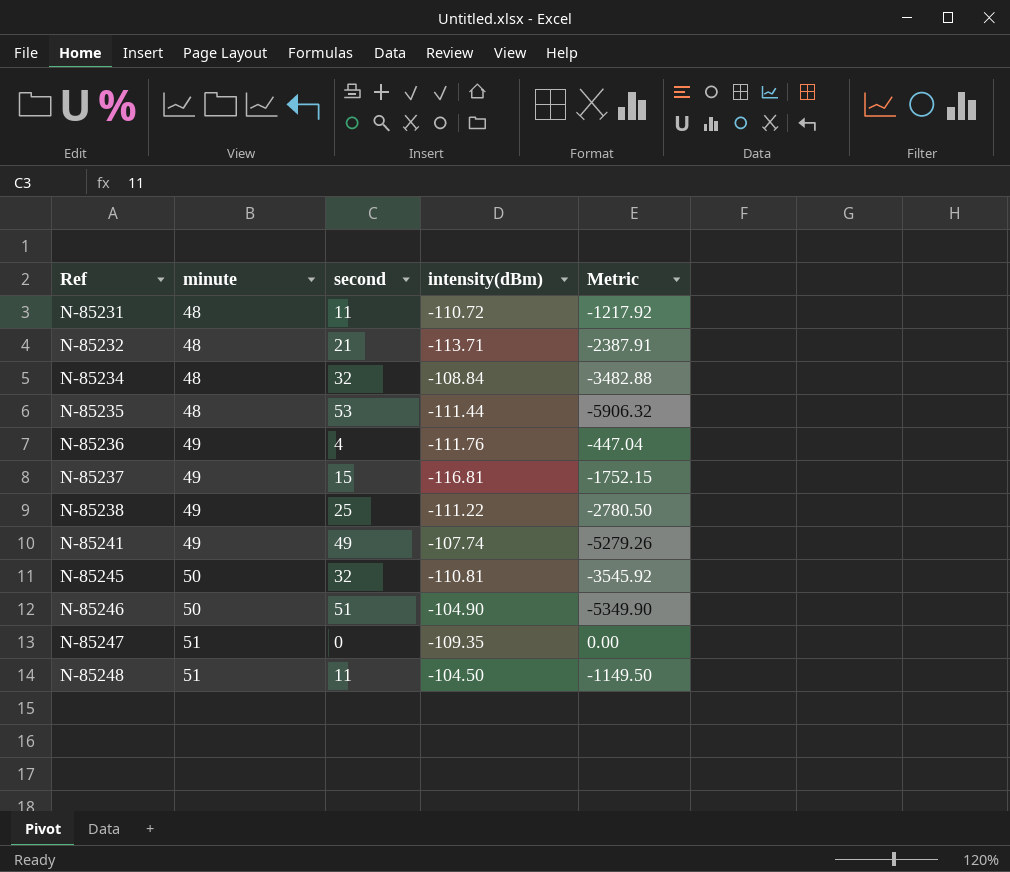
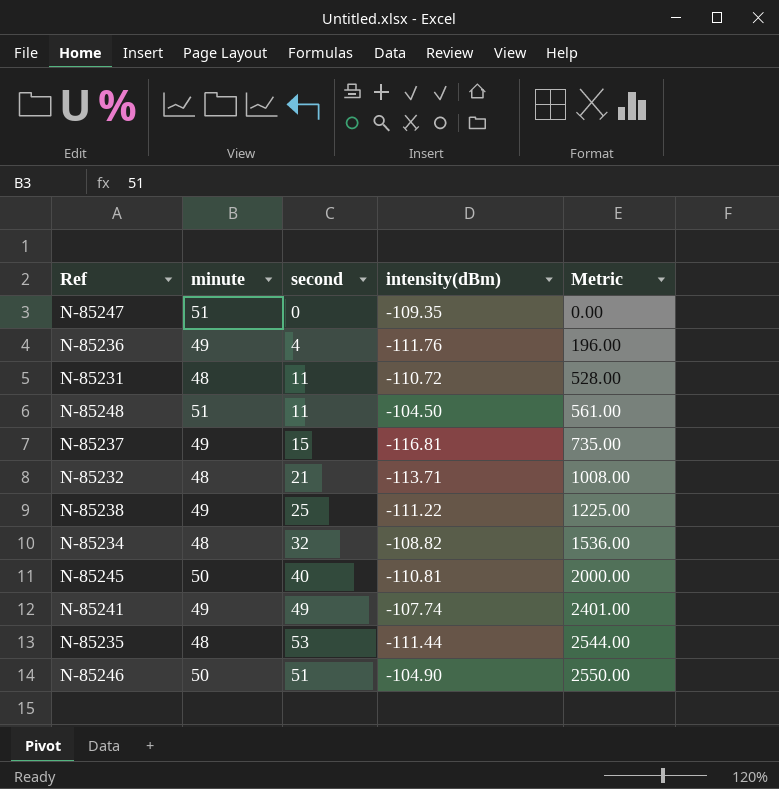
row order: Ref ascending -> Metric ascending
column Metric | formula: [second] * [intensity(dBm)] -> [minute] * [second]
N-85234 | intensity(dBm): -108.84 -> -108.82
N-85245 | second: 32 -> 40

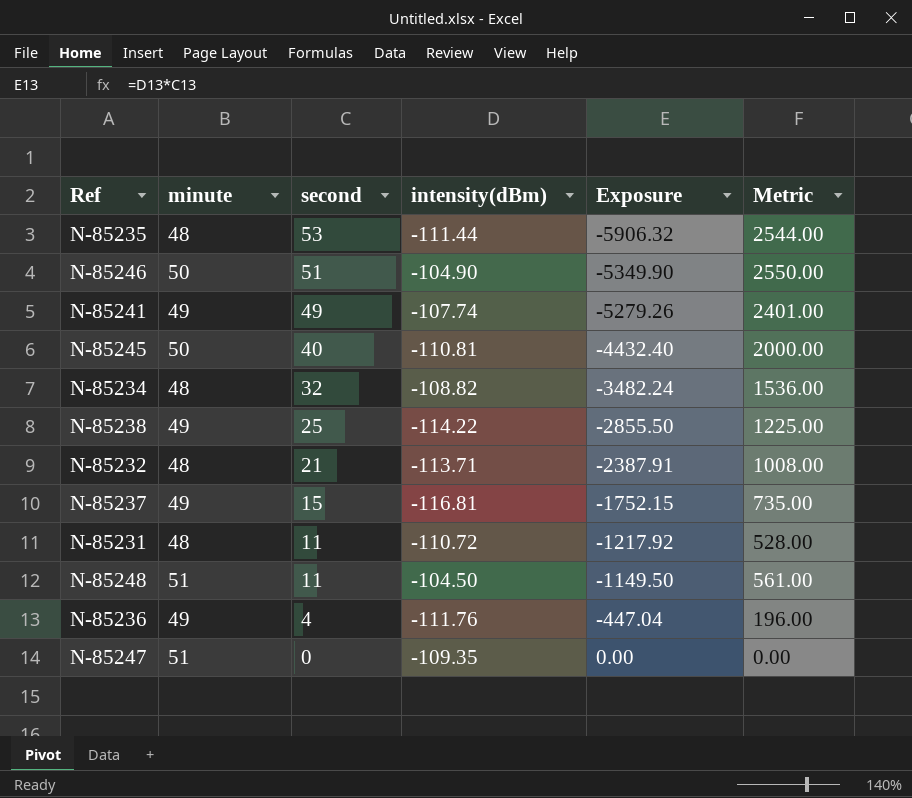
row order: Metric ascending -> second descending
column Exposure | formula: none -> [second] * [intensity(dBm)]
N-85238 | intensity(dBm): -111.22 -> -114.22

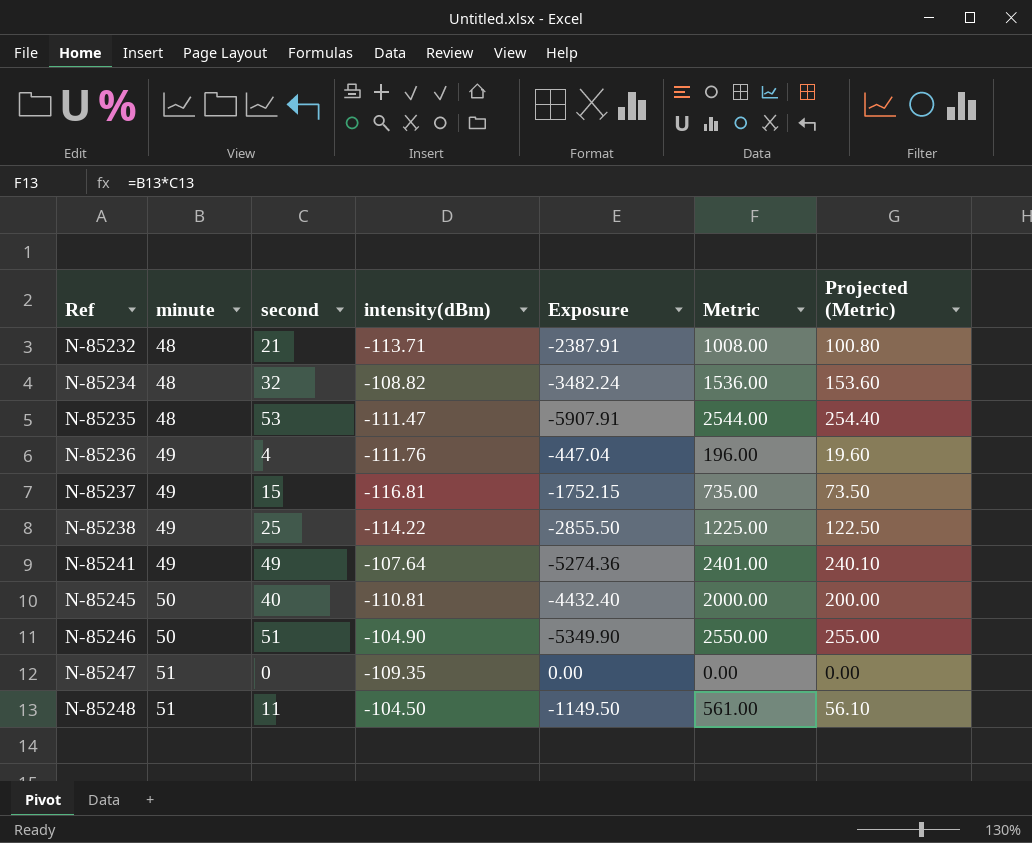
row order: second descending -> Ref ascending
column Projected (Metric) | formula: none -> [Metric] * 0.1
row N-85231: 48 | 11 | -110.72 | -1217.92 | 528.00 -> none
N-85235 | intensity(dBm): -111.44 -> -111.47
N-85235 | Exposure: -5906.32 -> -5907.91
N-85241 | intensity(dBm): -107.74 -> -107.64
N-85241 | Exposure: -5279.26 -> -5274.36

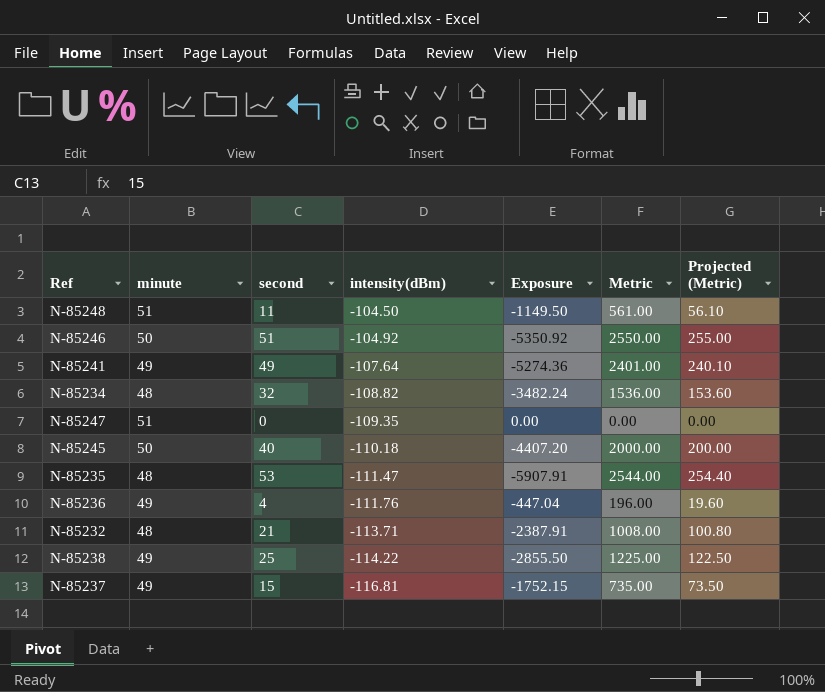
row order: Ref ascending -> intensity(dBm) descending
N-85246 | intensity(dBm): -104.90 -> -104.92
N-85246 | Exposure: -5349.90 -> -5350.92
N-85245 | intensity(dBm): -110.81 -> -110.18
N-85245 | Exposure: -4432.40 -> -4407.20

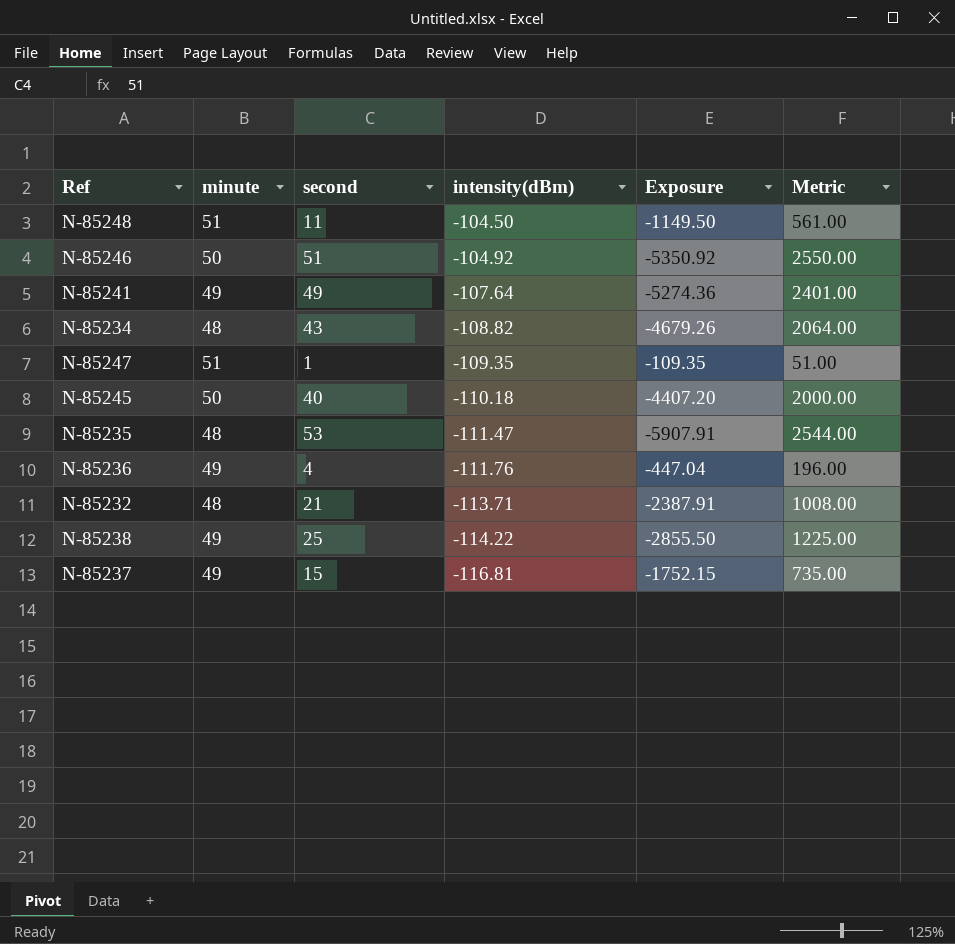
column Projected (Metric) | formula: [Metric] * 0.1 -> none
N-85234 | second: 32 -> 43
N-85234 | Exposure: -3482.24 -> -4679.26
N-85234 | Metric: 1536.00 -> 2064.00
N-85247 | second: 0 -> 1
N-85247 | Exposure: 0.00 -> -109.35
N-85247 | Metric: 0.00 -> 51.00

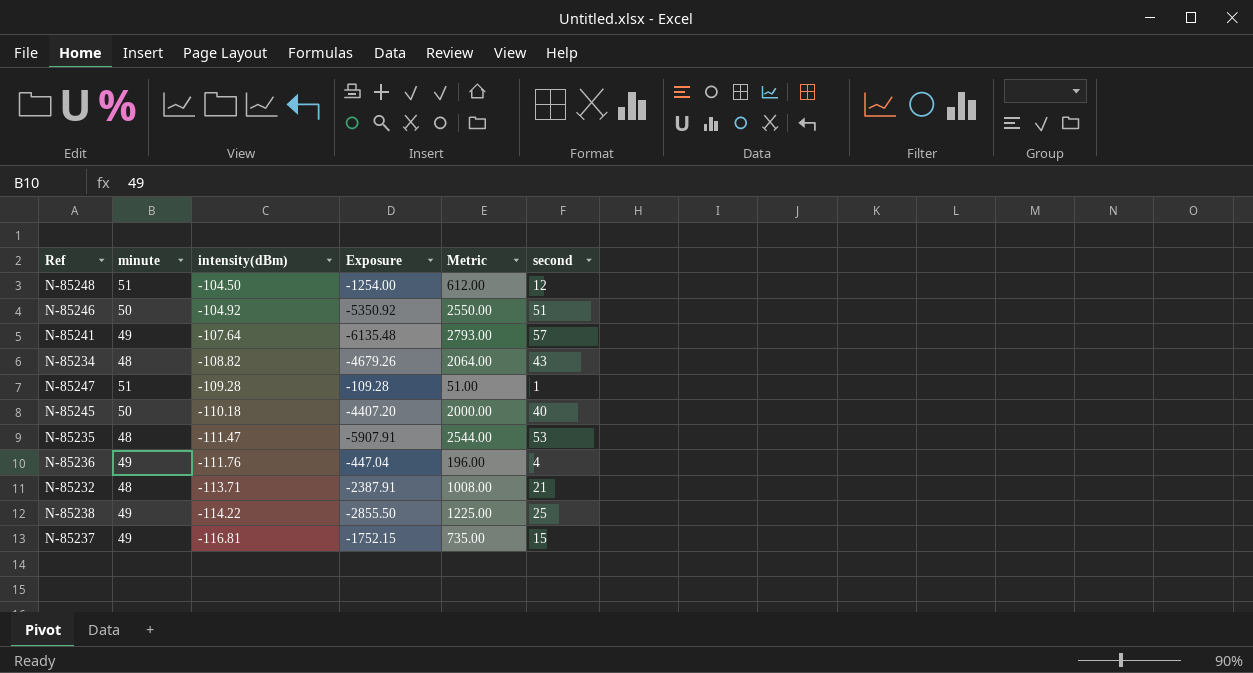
column second | position: 3 -> 6
N-85248 | Exposure: -1149.50 -> -1254.00
N-85248 | Metric: 561.00 -> 612.00
N-85248 | second: 11 -> 12
N-85241 | Exposure: -5274.36 -> -6135.48
N-85241 | Metric: 2401.00 -> 2793.00
N-85241 | second: 49 -> 57
N-85247 | intensity(dBm): -109.35 -> -109.28
N-85247 | Exposure: -109.35 -> -109.28

